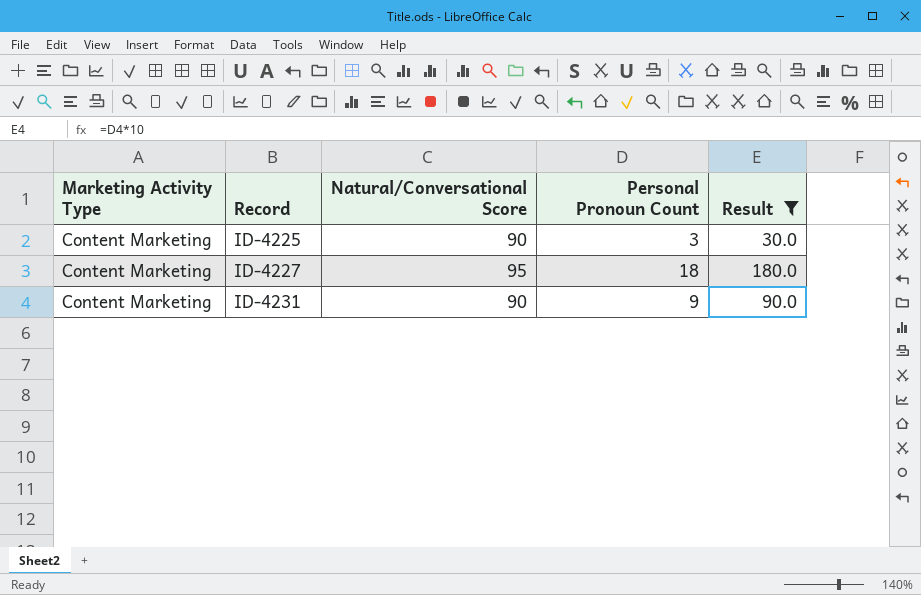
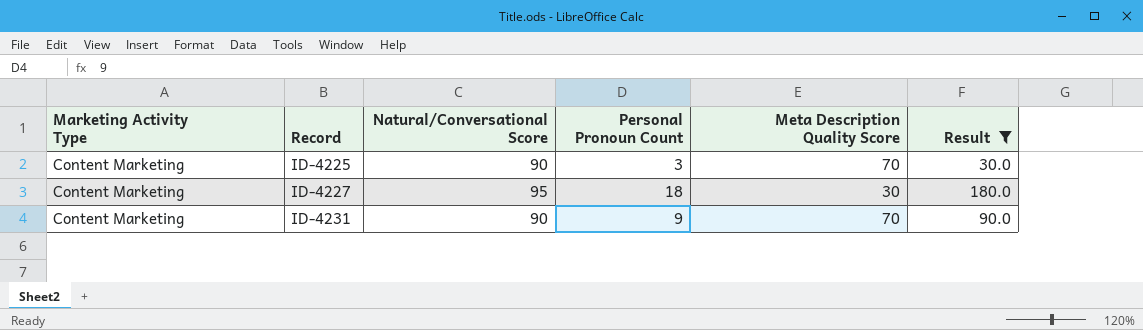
column Meta Description Quality Score | position: none -> 5

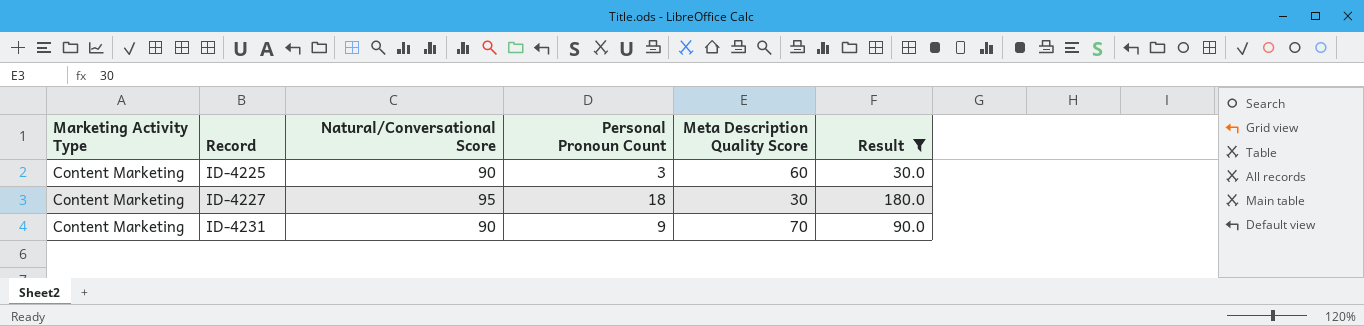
ID-4225 | Meta Description Quality Score: 70 -> 60

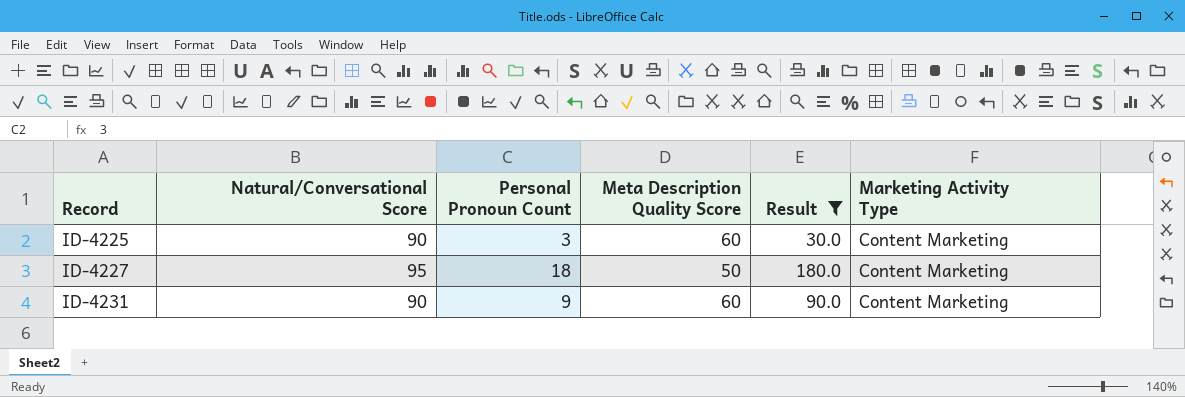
column Marketing Activity Type | position: 1 -> 6
ID-4227 | Meta Description Quality Score: 30 -> 50
ID-4231 | Meta Description Quality Score: 70 -> 60

